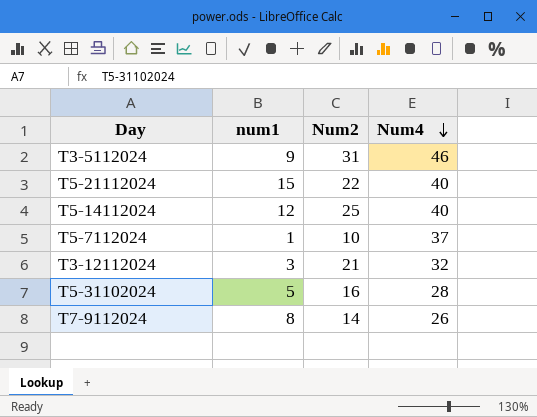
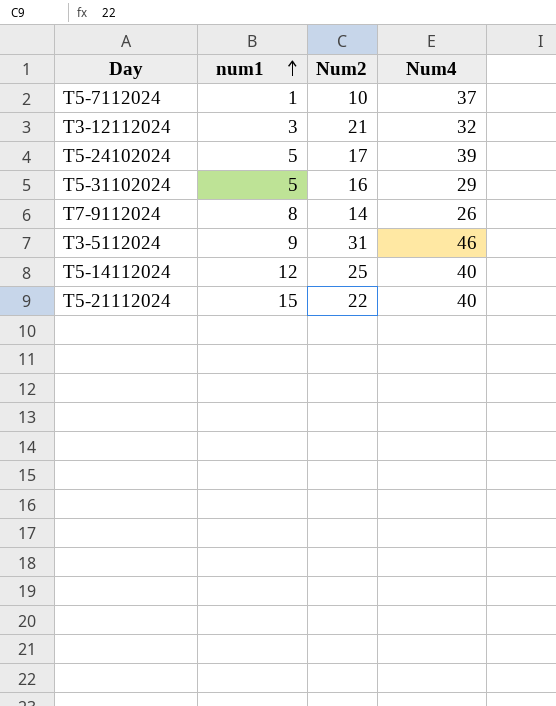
row order: Num4 descending -> num1 ascending
row T5-24102024: none -> 5 | 17 | 39
T5-31102024 | Num4: 28 -> 29

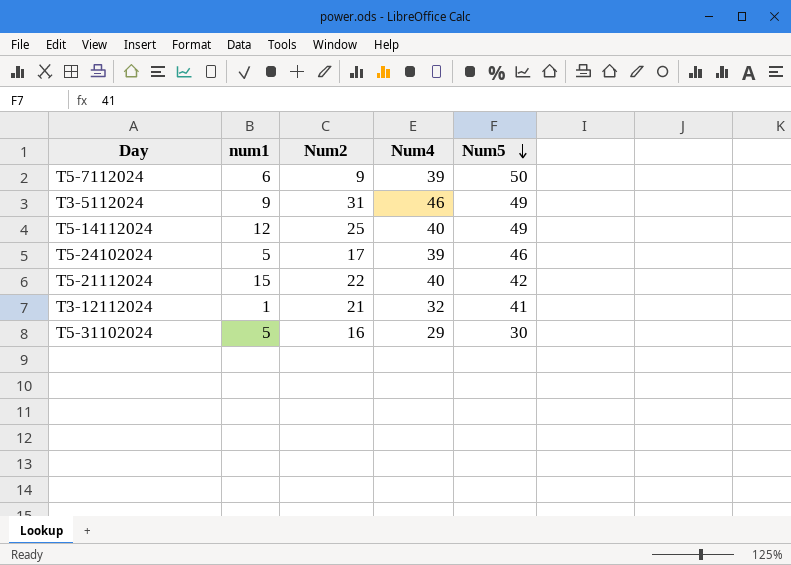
row order: num1 ascending -> Num5 descending
column Num5 | position: none -> 5
row T7-9112024: 8 | 14 | 26 -> none
T5-7112024 | num1: 1 -> 6
T5-7112024 | Num2: 10 -> 9
T5-7112024 | Num4: 37 -> 39
T3-12112024 | num1: 3 -> 1

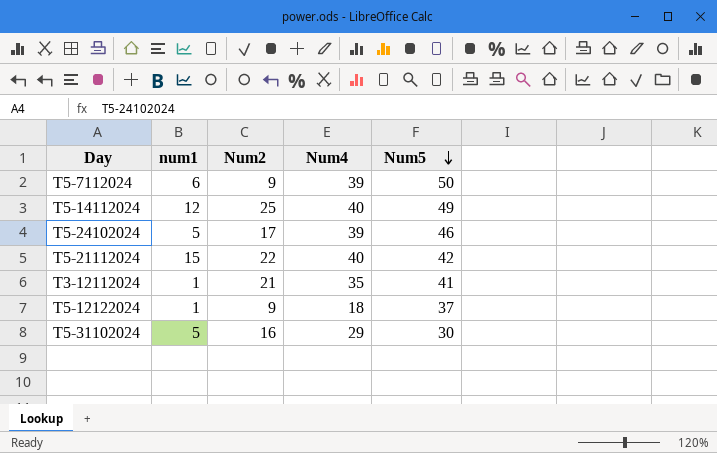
row T3-5112024: 9 | 31 | 46 | 49 -> none
T3-12112024 | Num4: 32 -> 35
row T5-12122024: none -> 1 | 9 | 18 | 37

